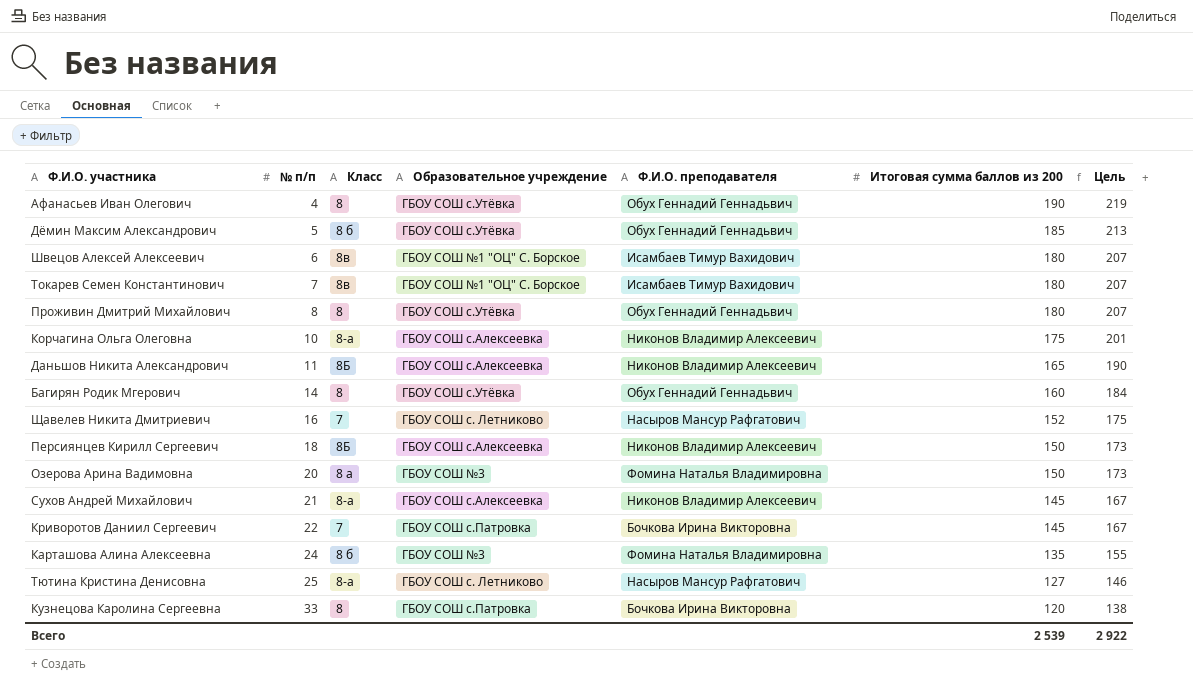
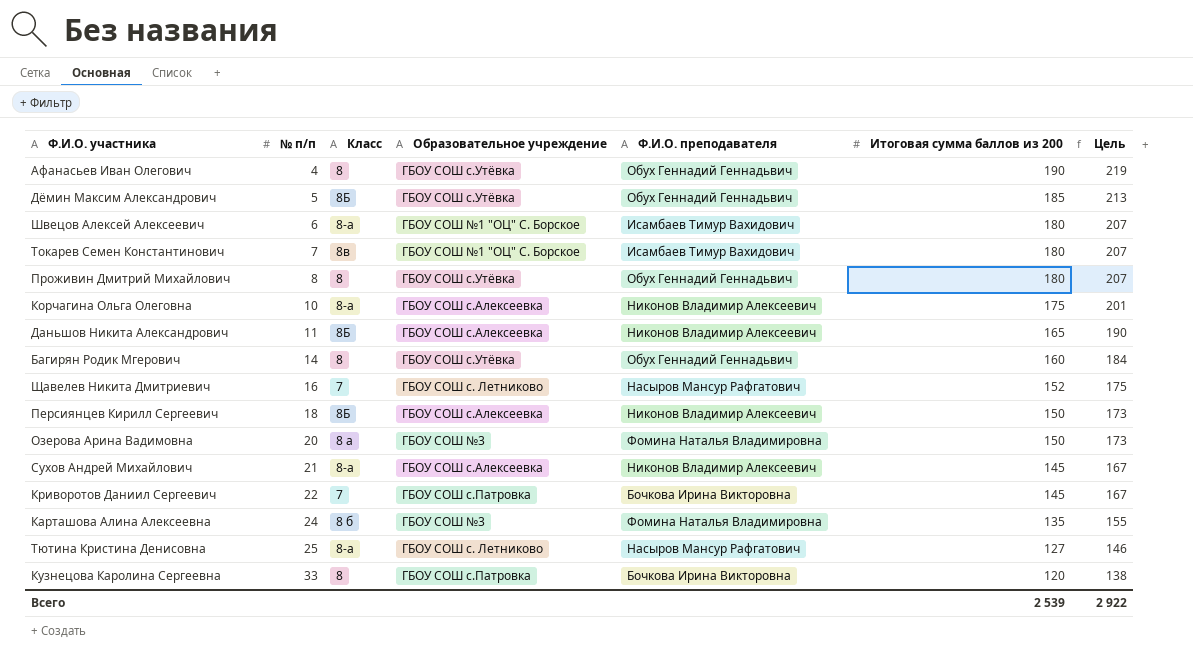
Дёмин Максим Александрович | Класс: 8 б -> 8Б
Швецов Алексей Алексеевич | Класс: 8в -> 8-а

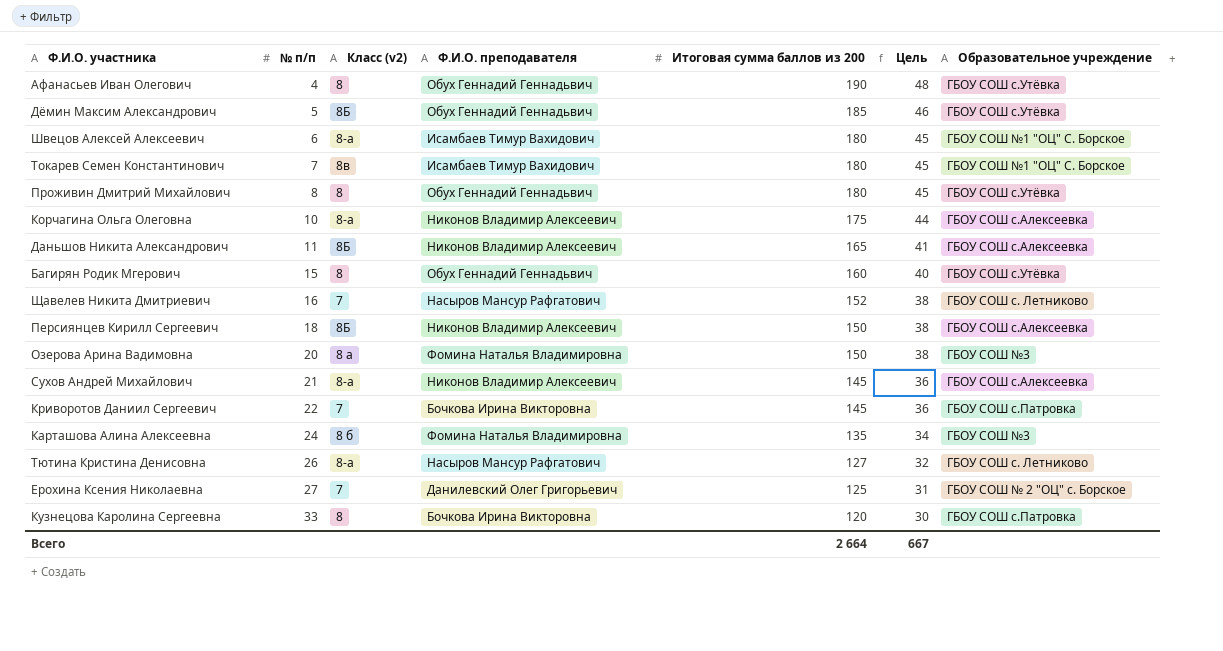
column name: Класс -> Класс (v2)
column Цель | formula: [Итоговая сумма баллов из 200] * 1,15 -> [Итоговая сумма баллов из 200] * 0,25
column Образовательное учреждение | position: 4 -> 7
Багирян Родик Мгерович | № п/п: 14 -> 15
Тютина Кристина Денисовна | № п/п: 25 -> 26
row Ерохина Ксения Николаевна: none -> 27 | 7 | Данилевский Олег Григорьевич | 125 | 31 | ГБОУ СОШ № 2 "ОЦ" с. Борское
Всего | Итоговая сумма баллов из 200: 2 539 -> 2 664
Всего | Цель: 2 922 -> 667

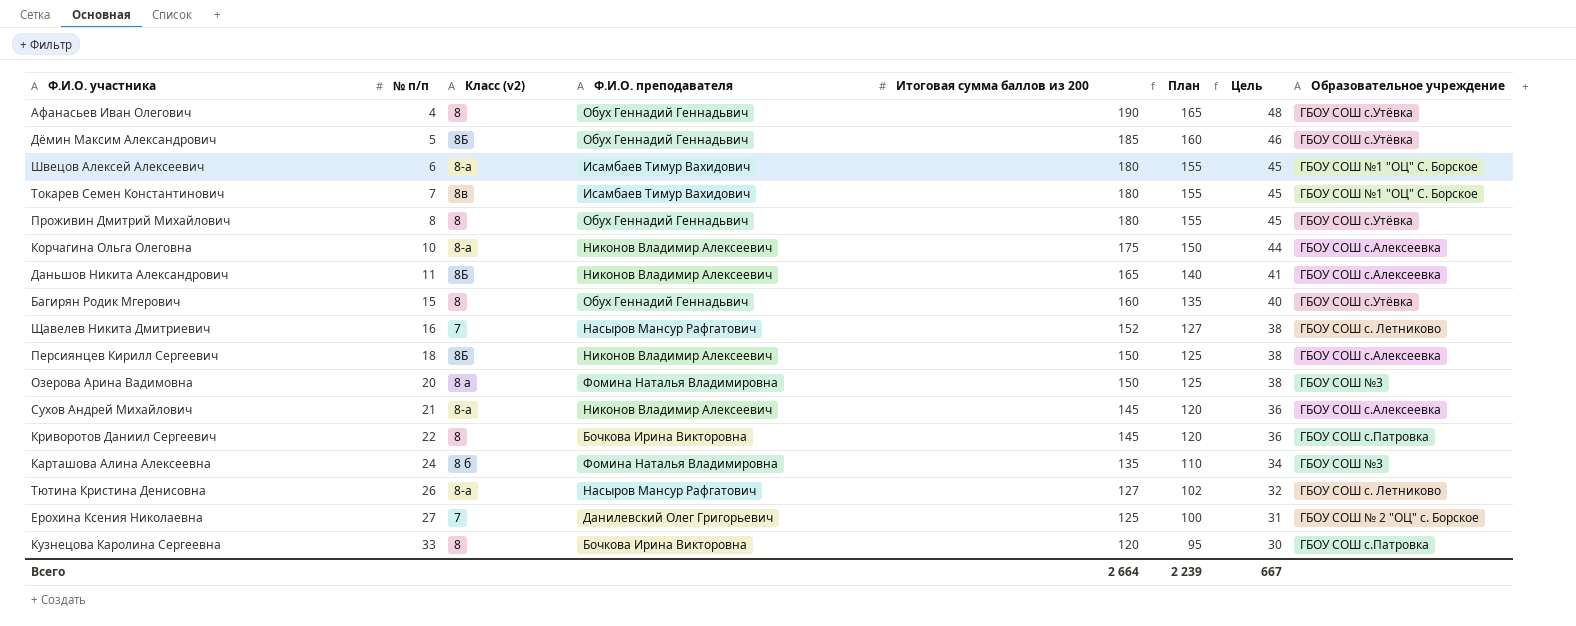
column План | formula: none -> [Итоговая сумма баллов из 200] - 25
Криворотов Даниил Сергеевич | Класс (v2): 7 -> 8

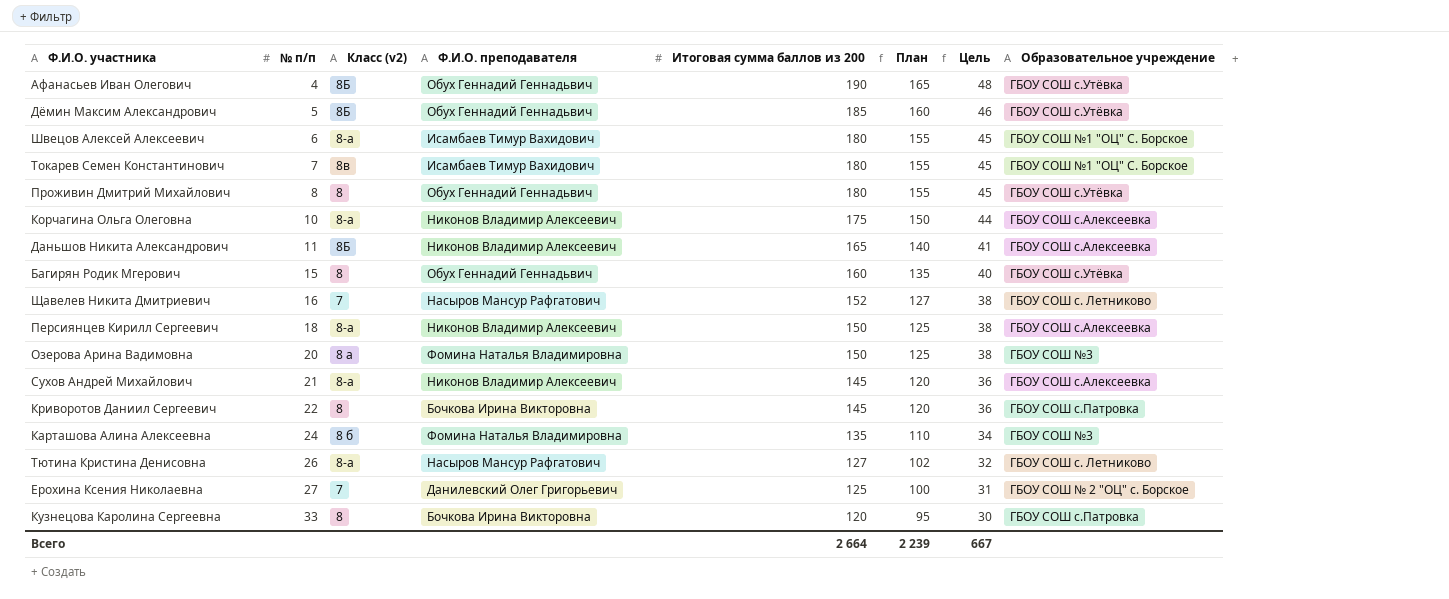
Афанасьев Иван Олегович | Класс (v2): 8 -> 8Б
Персиянцев Кирилл Сергеевич | Класс (v2): 8Б -> 8-а

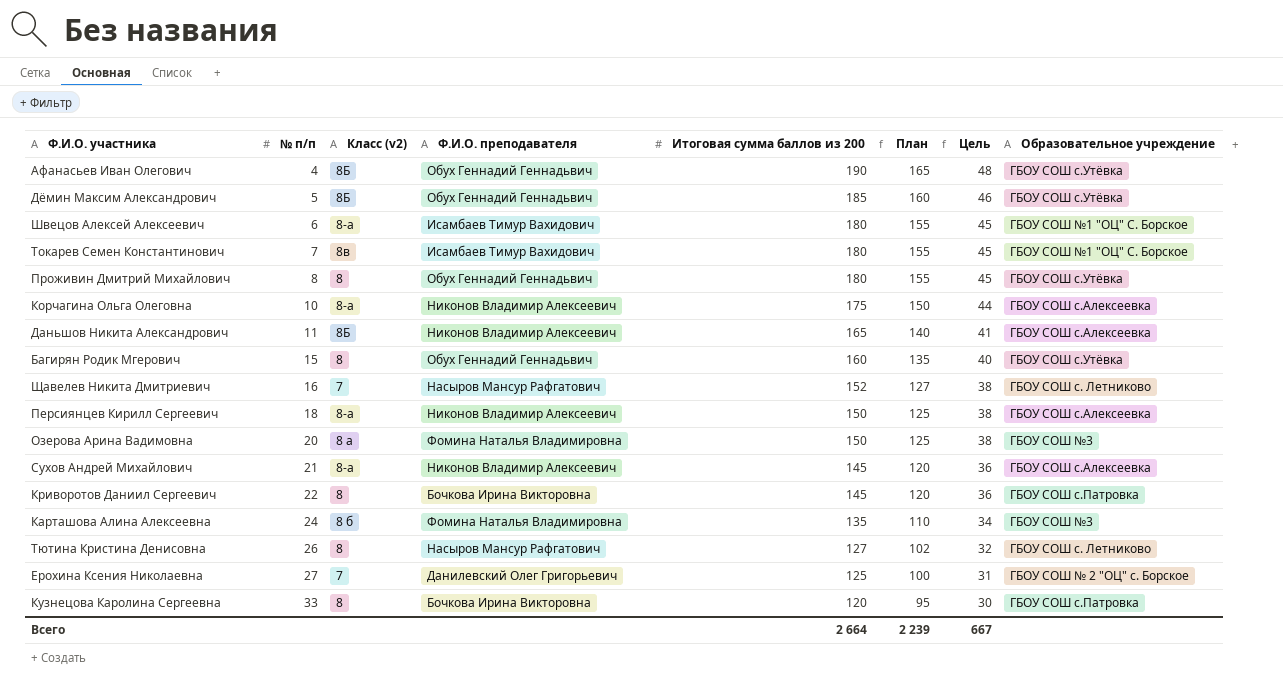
Тютина Кристина Денисовна | Класс (v2): 8-а -> 8

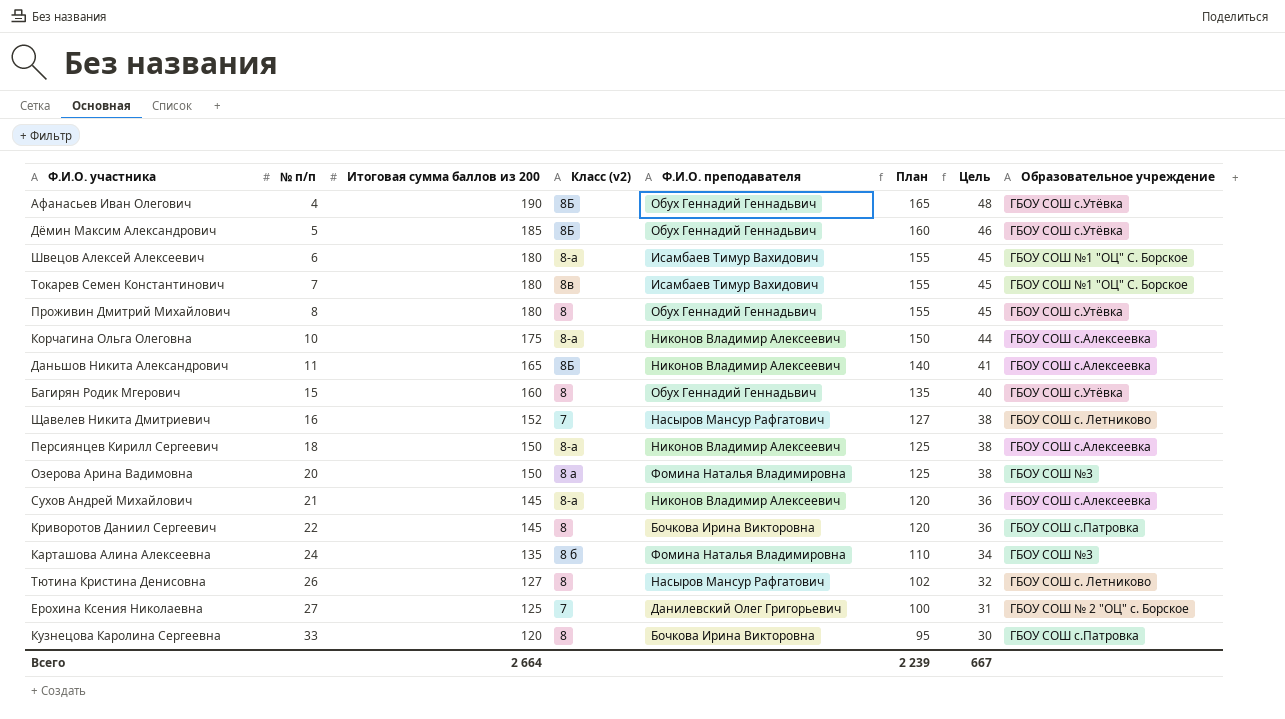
column Итоговая сумма баллов из 200 | position: 5 -> 3

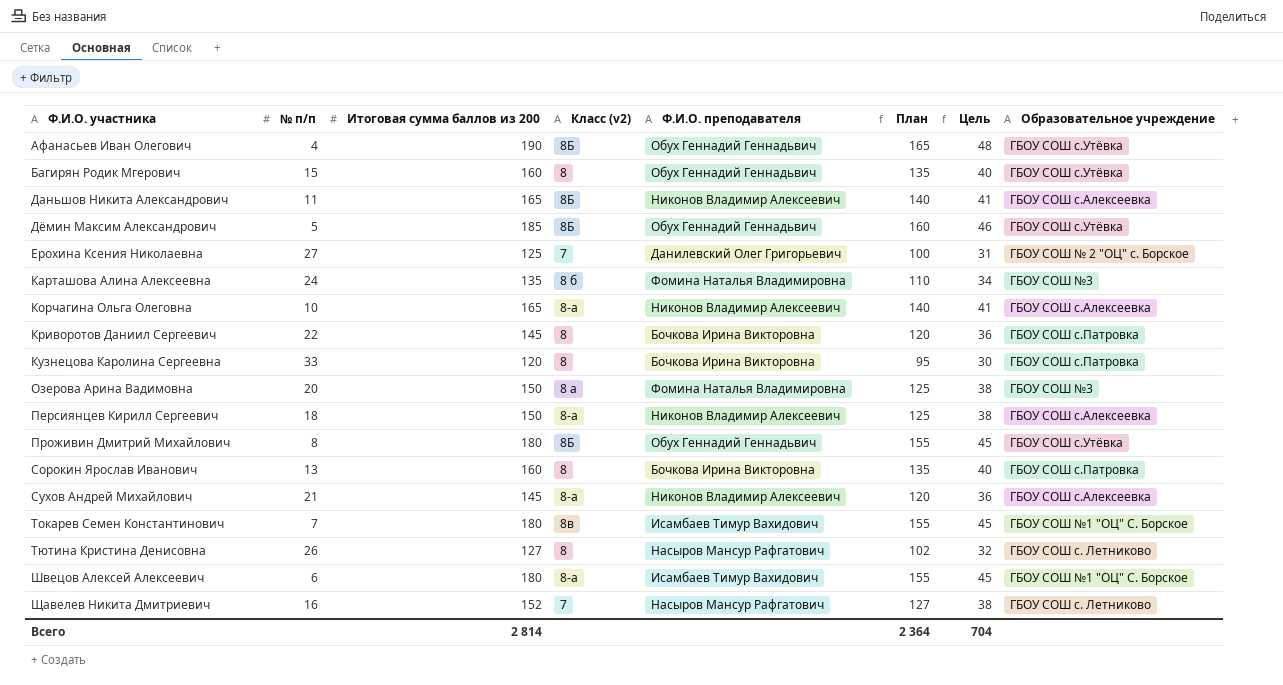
row order: № п/п ascending -> Ф.И.О. участника ascending
Корчагина Ольга Олеговна | Итоговая сумма баллов из 200: 175 -> 165
Корчагина Ольга Олеговна | План: 150 -> 140
Корчагина Ольга Олеговна | Цель: 44 -> 41
Проживин Дмитрий Михайлович | Класс (v2): 8 -> 8Б
row Сорокин Ярослав Иванович: none -> 13 | 160 | 8 | Бочкова Ирина Викторовна | 135 | 40 | ГБОУ СОШ с.Патровка
Всего | Итоговая сумма баллов из 200: 2 664 -> 2 814
Всего | План: 2 239 -> 2 364
Всего | Цель: 667 -> 704

